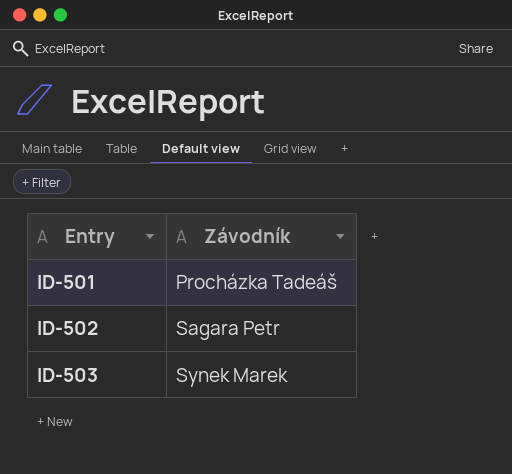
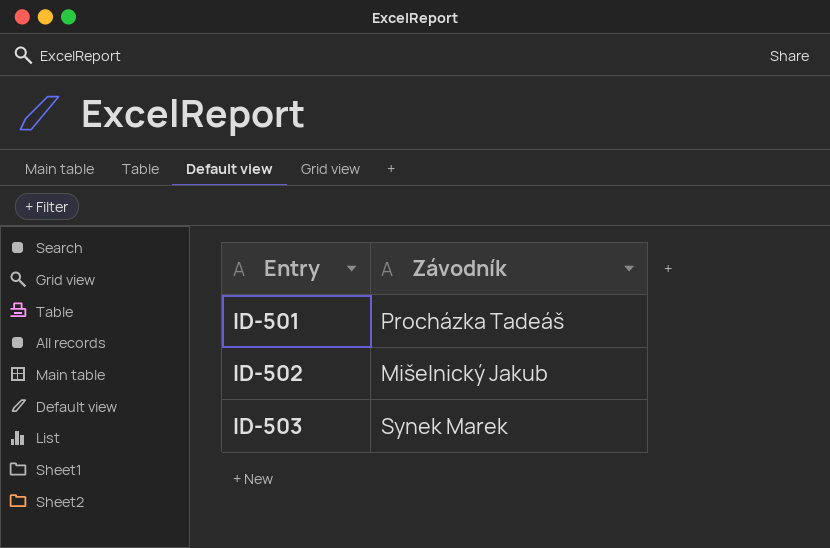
ID-502 | Závodník: Sagara Petr -> Mišelnický Jakub

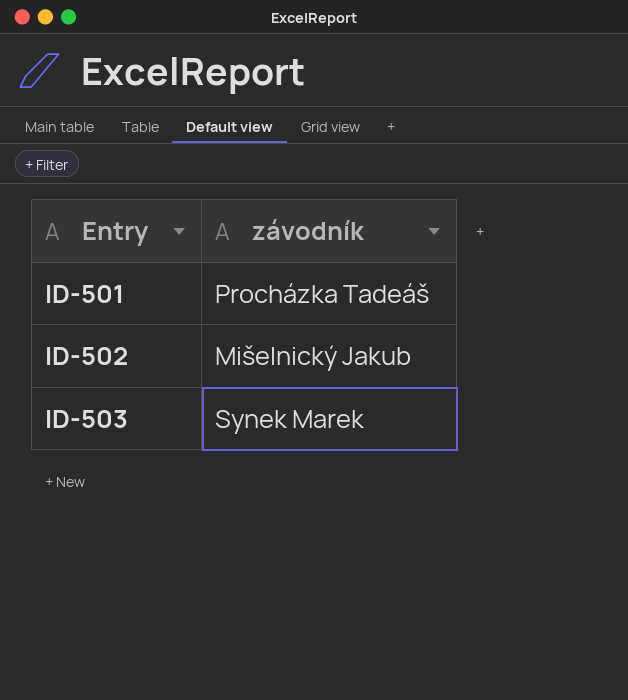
column name: Závodník -> závodník

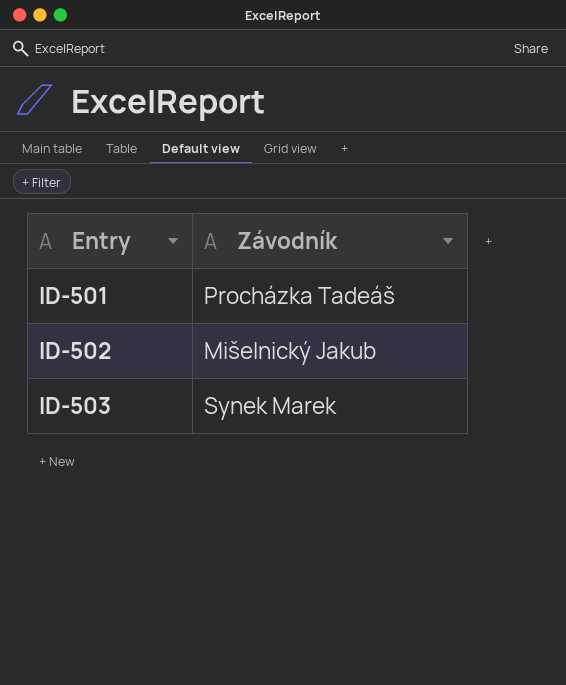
column name: závodník -> Závodník

